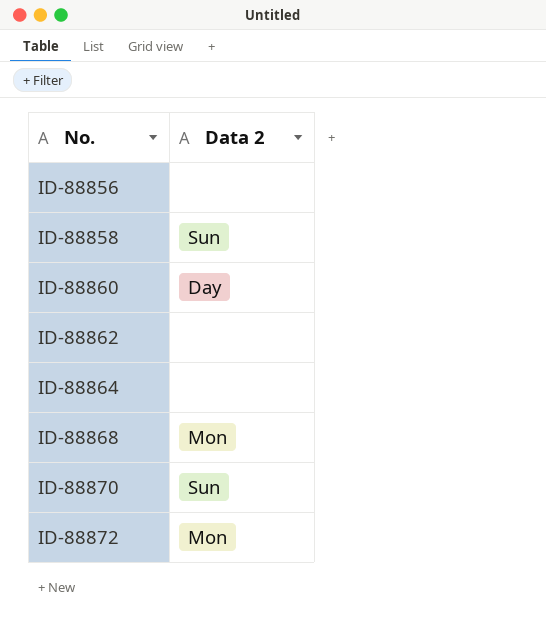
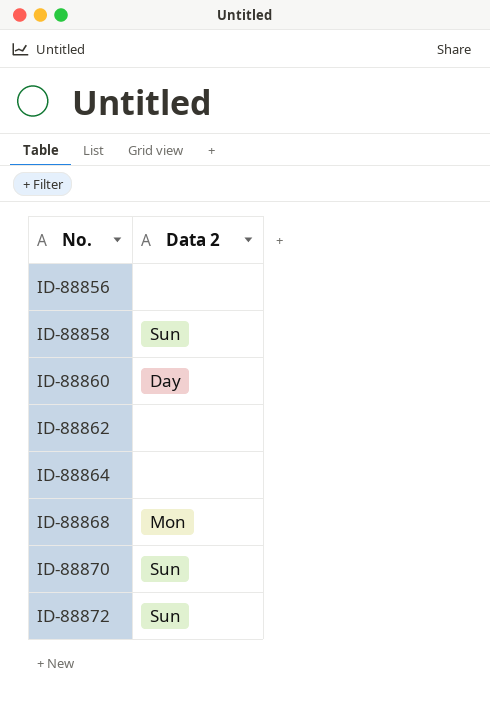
ID-88872 | Data 2: Mon -> Sun

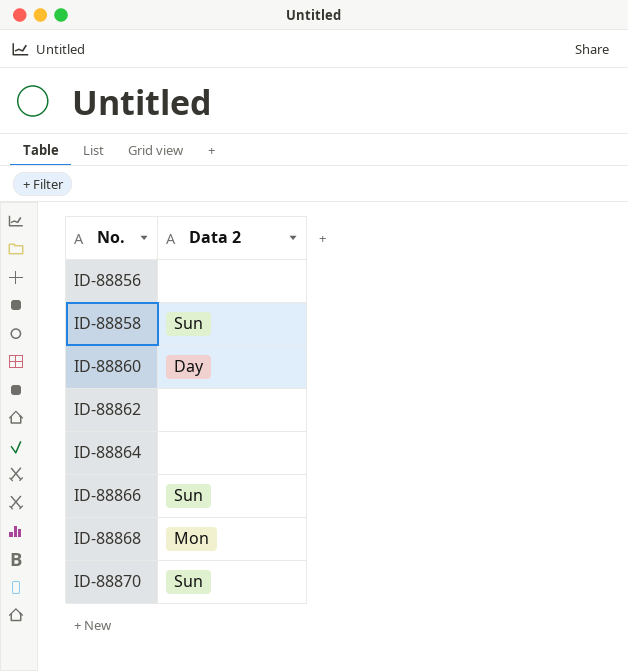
row ID-88872: Sun -> none
row ID-88866: none -> Sun

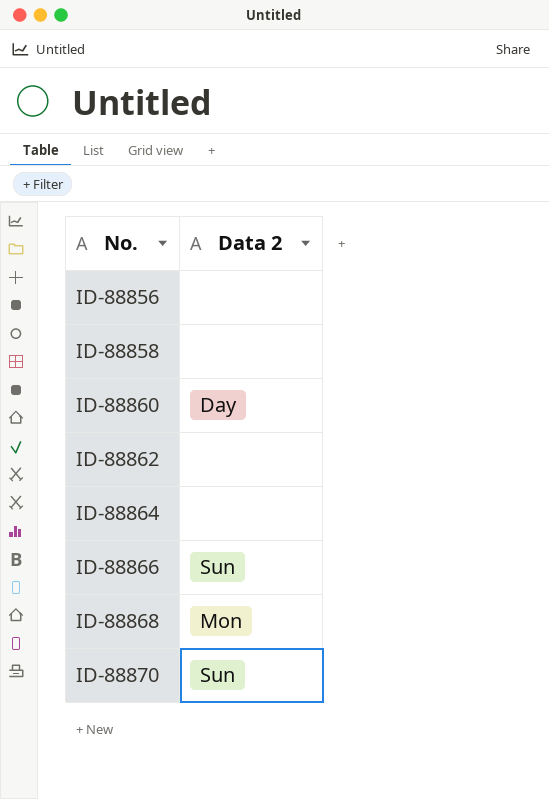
ID-88858 | Data 2: Sun -> none

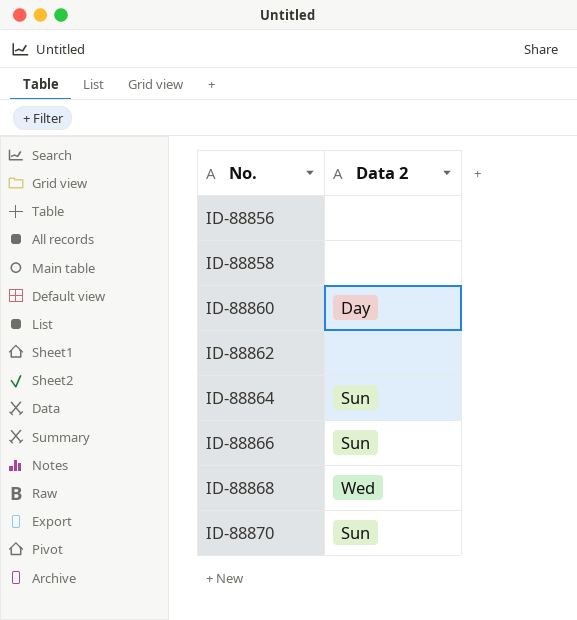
ID-88864 | Data 2: none -> Sun
ID-88868 | Data 2: Mon -> Wed

